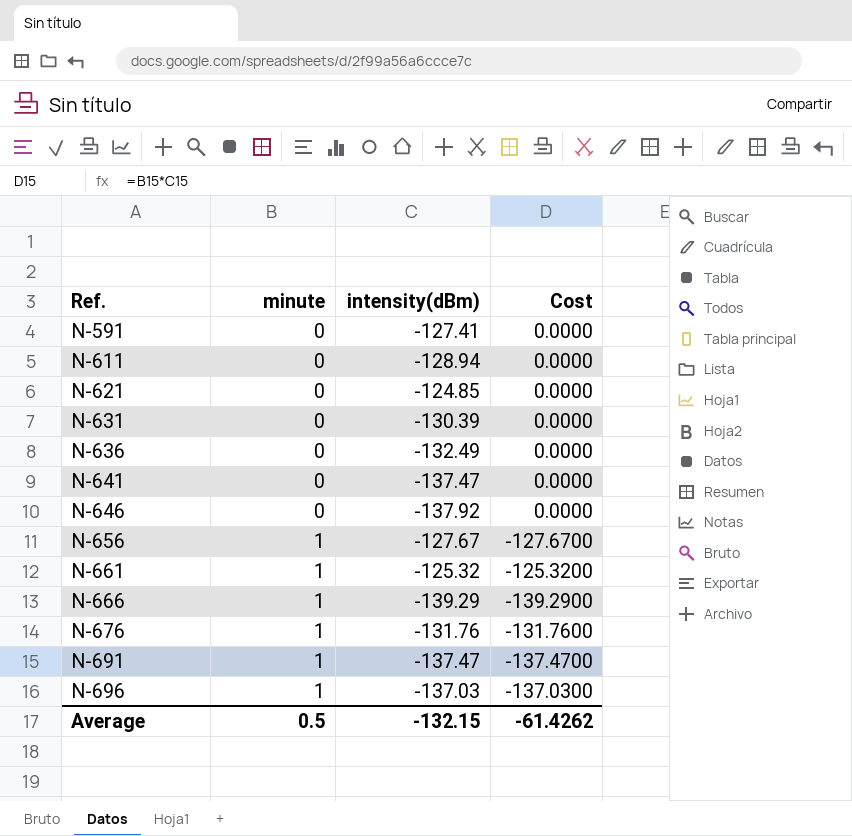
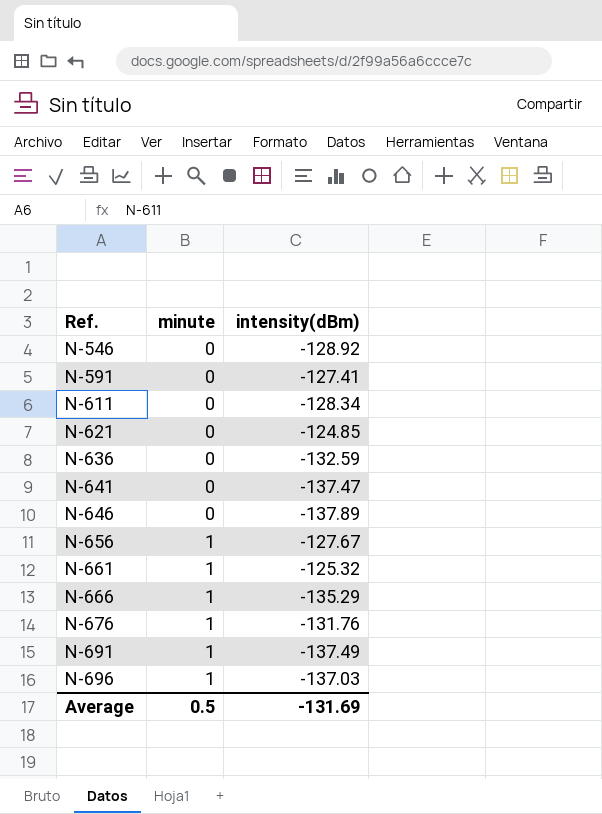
column Cost | formula: [minute] * [intensity(dBm)] -> none
row N-631: 0 | -130.39 | 0.0000 -> none
row N-546: none -> 0 | -128.92
N-611 | intensity(dBm): -128.94 -> -128.34
N-636 | intensity(dBm): -132.49 -> -132.59
N-646 | intensity(dBm): -137.92 -> -137.89
N-666 | intensity(dBm): -139.29 -> -135.29
N-691 | intensity(dBm): -137.47 -> -137.49
Average | intensity(dBm): -132.15 -> -131.69

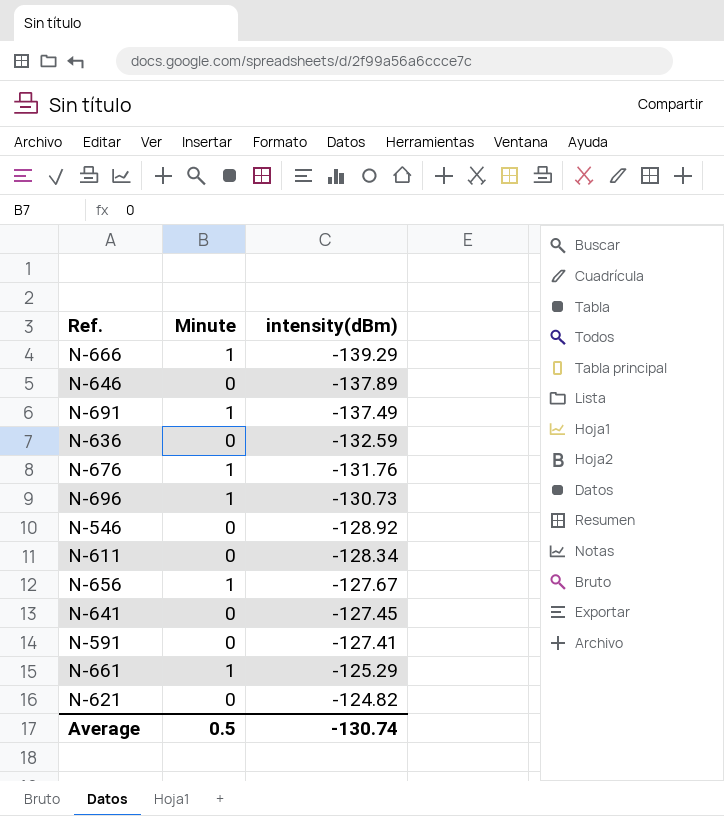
row order: Ref. ascending -> intensity(dBm) ascending
column name: minute -> Minute
N-666 | intensity(dBm): -135.29 -> -139.29
N-696 | intensity(dBm): -137.03 -> -130.73
N-641 | intensity(dBm): -137.47 -> -127.45
N-661 | intensity(dBm): -125.32 -> -125.29
N-621 | intensity(dBm): -124.85 -> -124.82
Average | intensity(dBm): -131.69 -> -130.74

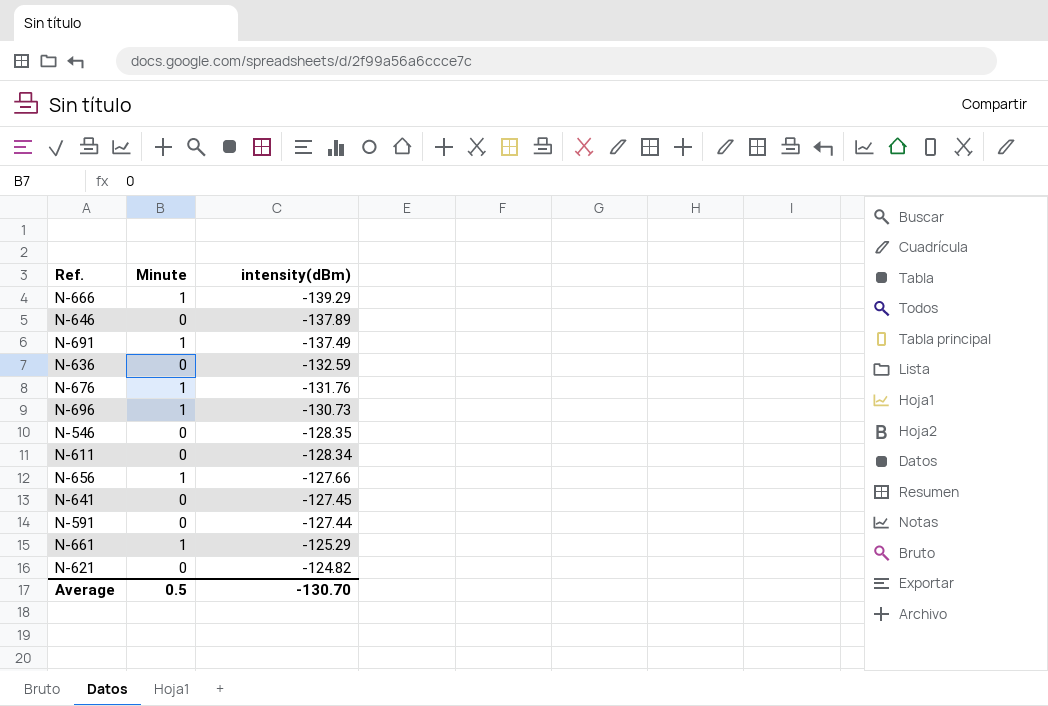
N-546 | intensity(dBm): -128.92 -> -128.35
N-656 | intensity(dBm): -127.67 -> -127.66
N-591 | intensity(dBm): -127.41 -> -127.44
Average | intensity(dBm): -130.74 -> -130.70

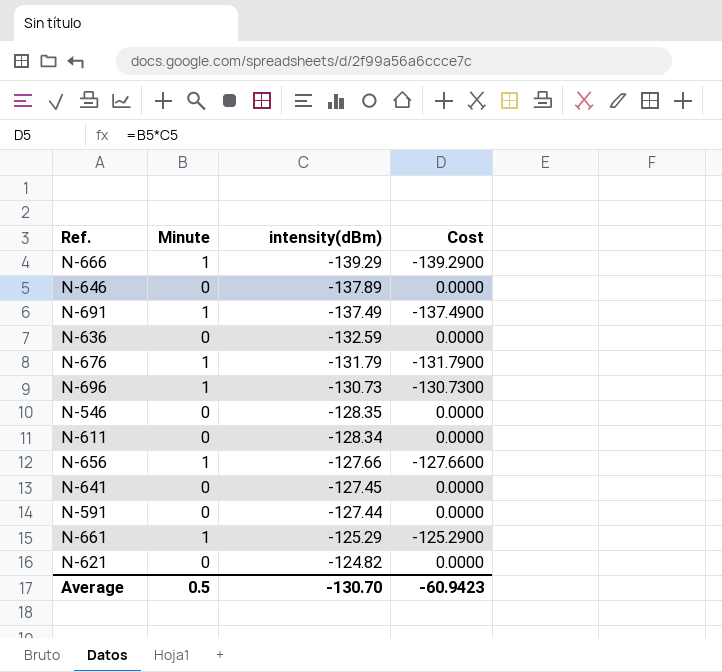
column Cost | formula: none -> [Minute] * [intensity(dBm)]
N-676 | intensity(dBm): -131.76 -> -131.79

